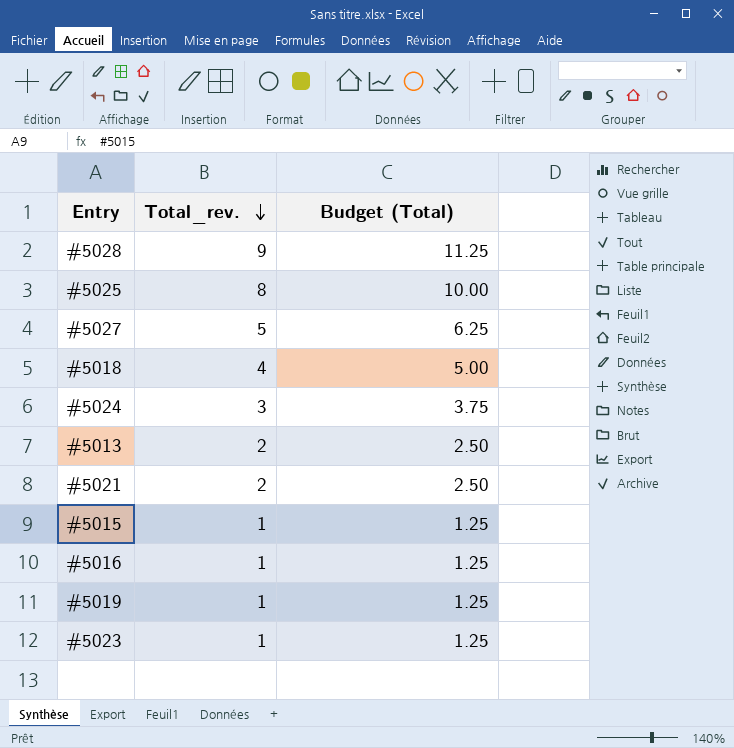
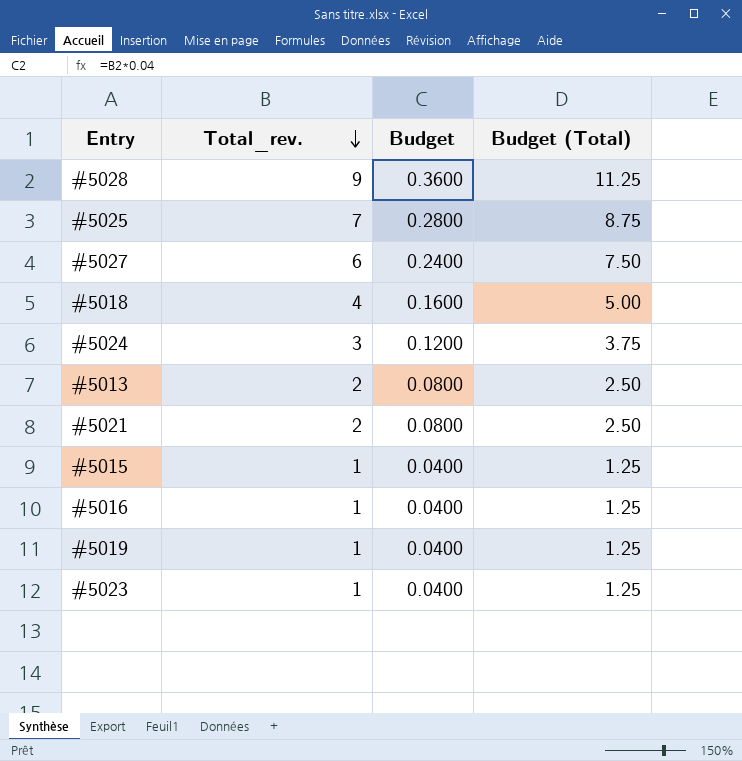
column Budget | formula: none -> [Total_rev.] * 0.04
#5025 | Total_rev.: 8 -> 7
#5025 | Budget (Total): 10.00 -> 8.75
#5027 | Total_rev.: 5 -> 6
#5027 | Budget (Total): 6.25 -> 7.50

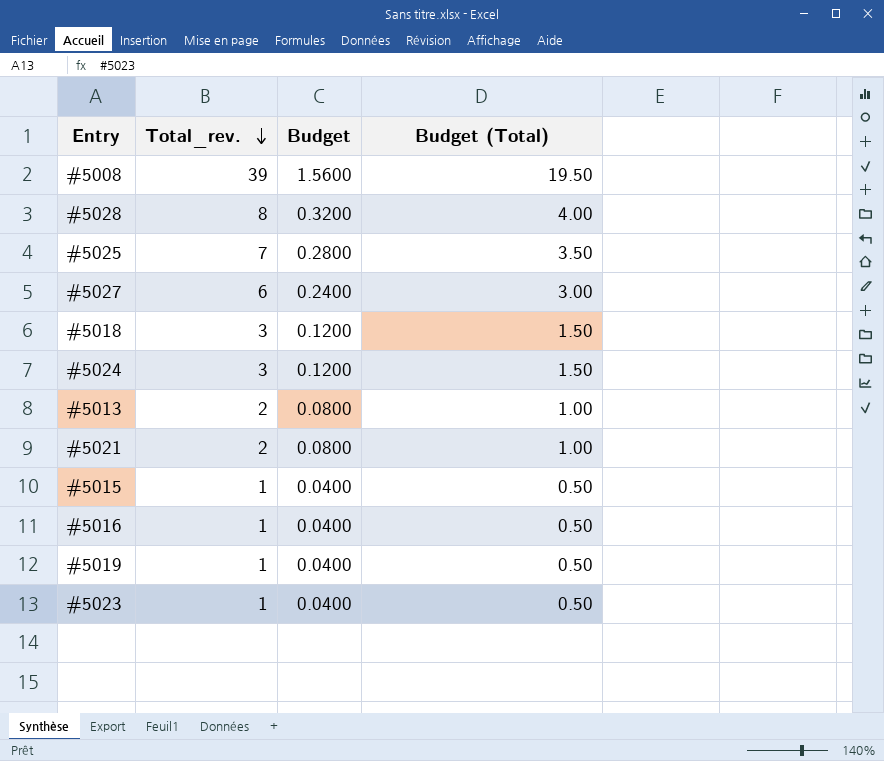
column Budget (Total) | formula: [Total_rev.] * 1.25 -> [Total_rev.] * 0.5
row #5008: none -> 39 | 1.5600 | 19.50
#5028 | Total_rev.: 9 -> 8
#5028 | Budget: 0.3600 -> 0.3200
#5018 | Total_rev.: 4 -> 3
#5018 | Budget: 0.1600 -> 0.1200

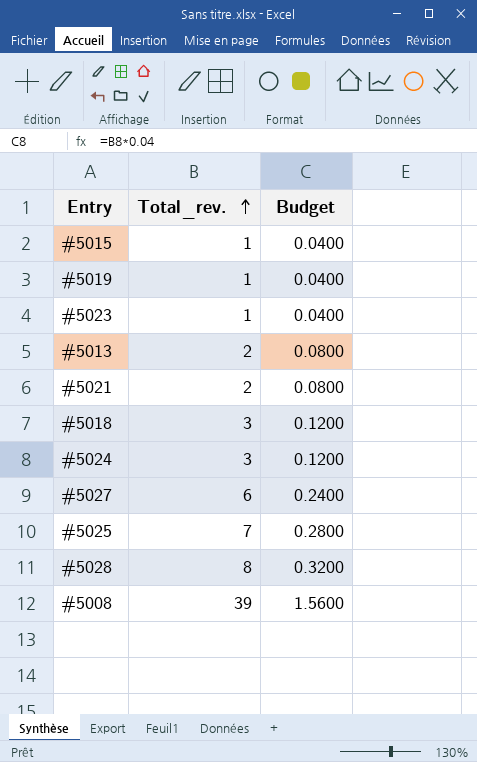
row order: Total_rev. descending -> Total_rev. ascending
column Budget (Total) | formula: [Total_rev.] * 0.5 -> none
row #5016: 1 | 0.0400 | 0.50 -> none

